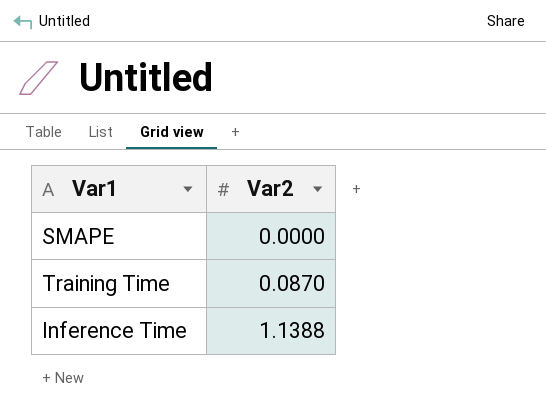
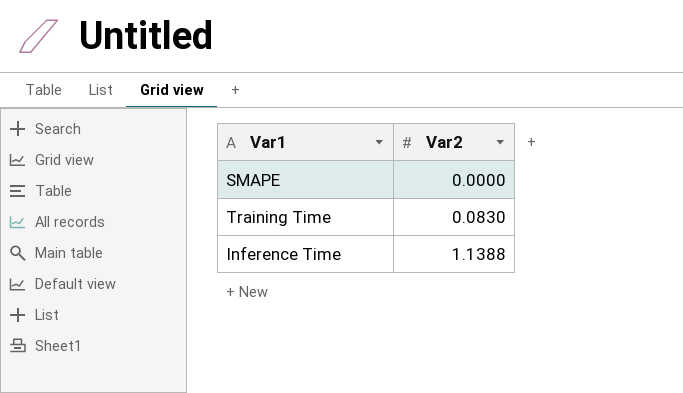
Training Time | Var2: 0.0870 -> 0.0830

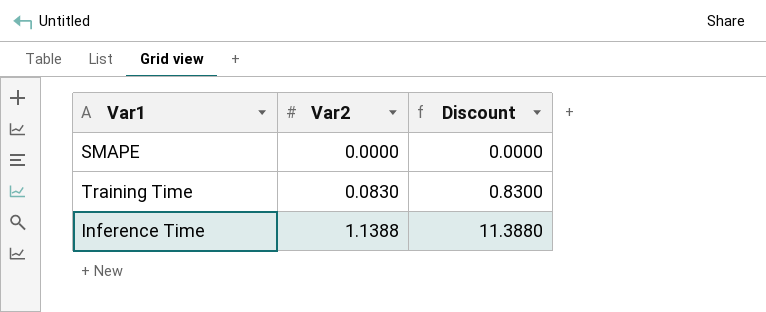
column Discount | formula: none -> [Var2] * 10

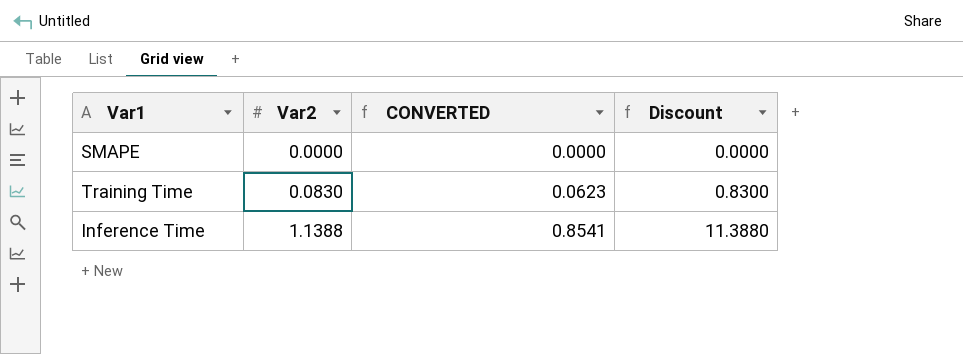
column CONVERTED | formula: none -> [Var2] * 0.75

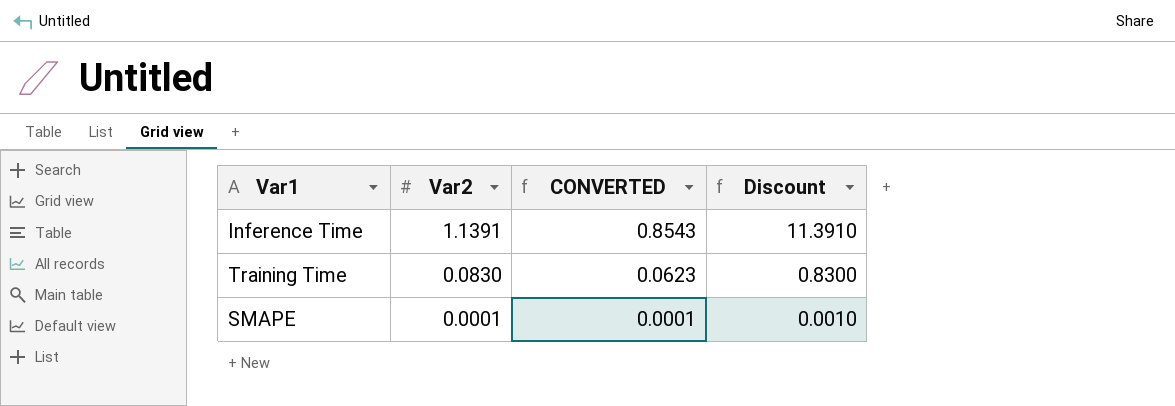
row order: Var2 ascending -> Var2 descending
Inference Time | Var2: 1.1388 -> 1.1391
Inference Time | CONVERTED: 0.8541 -> 0.8543
Inference Time | Discount: 11.3880 -> 11.3910
SMAPE | Var2: 0.0000 -> 0.0001
SMAPE | CONVERTED: 0.0000 -> 0.0001
SMAPE | Discount: 0.0000 -> 0.0010

